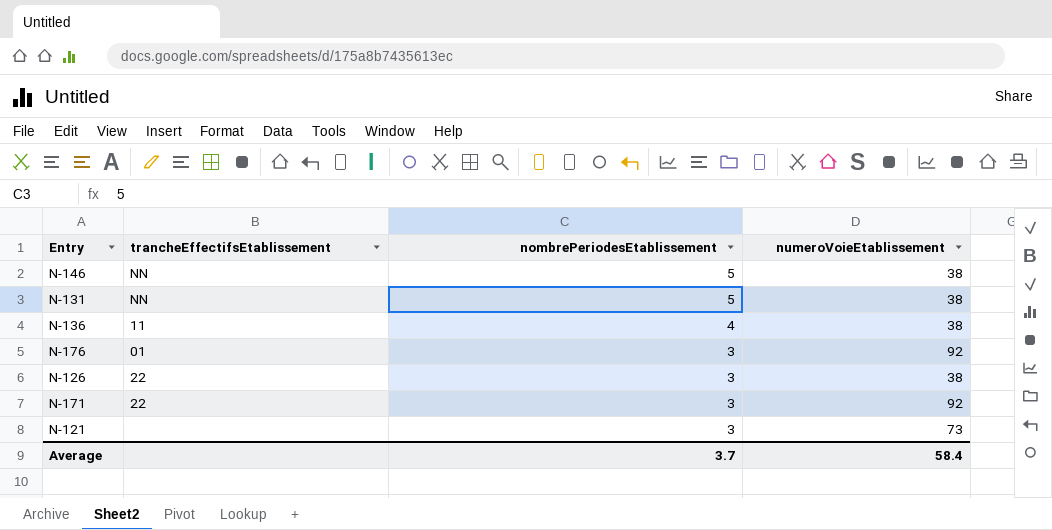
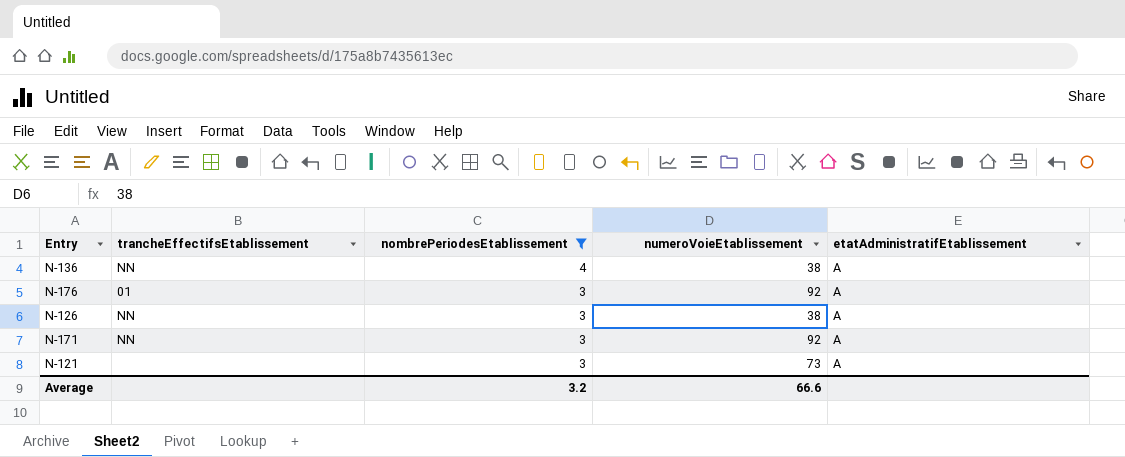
filter: none -> nombrePeriodesEtablissement != 5
column etatAdministratifEtablissement | position: none -> 5
N-136 | trancheEffectifsEtablissement: 11 -> NN
N-126 | trancheEffectifsEtablissement: 22 -> NN
N-171 | trancheEffectifsEtablissement: 22 -> NN
Average | nombrePeriodesEtablissement: 3.7 -> 3.2
Average | numeroVoieEtablissement: 58.4 -> 66.6

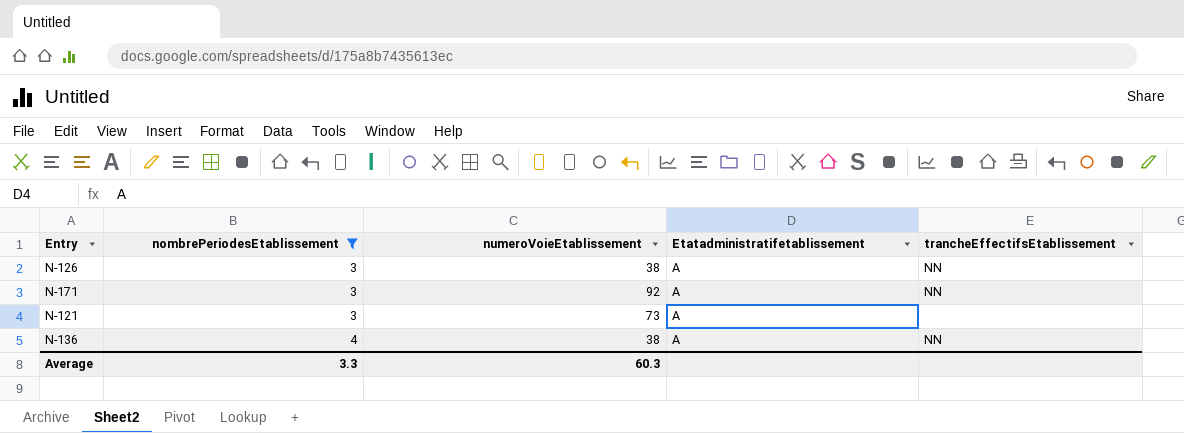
row order: nombrePeriodesEtablissement descending -> nombrePeriodesEtablissement ascending
column name: etatAdministratifEtablissement -> Etatadministratifetablissement
column trancheEffectifsEtablissement | position: 2 -> 5
row N-176: 01 | 3 | 92 | A -> none
Average | nombrePeriodesEtablissement: 3.2 -> 3.3
Average | numeroVoieEtablissement: 66.6 -> 60.3

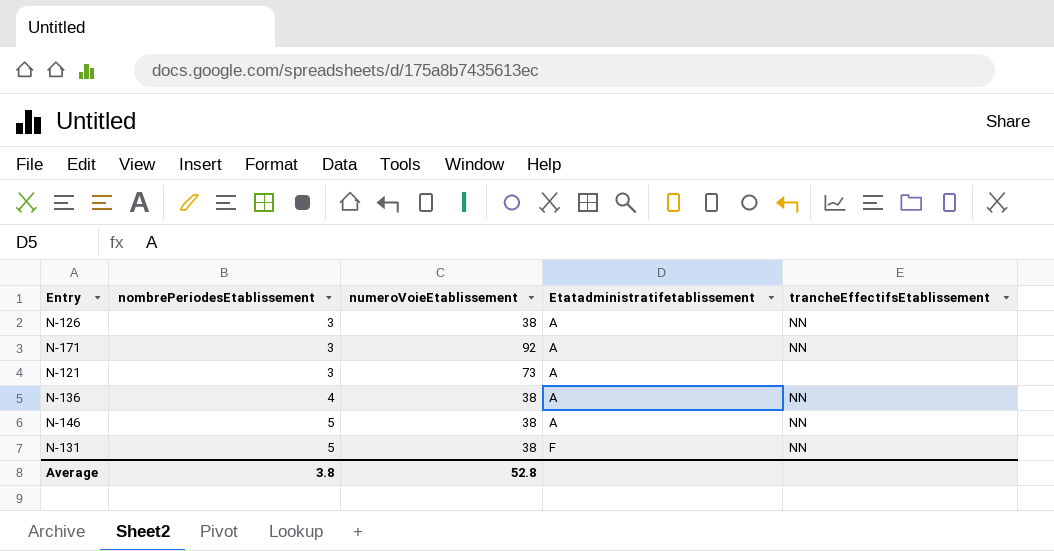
filter: nombrePeriodesEtablissement != 5 -> none
Average | nombrePeriodesEtablissement: 3.3 -> 3.8
Average | numeroVoieEtablissement: 60.3 -> 52.8

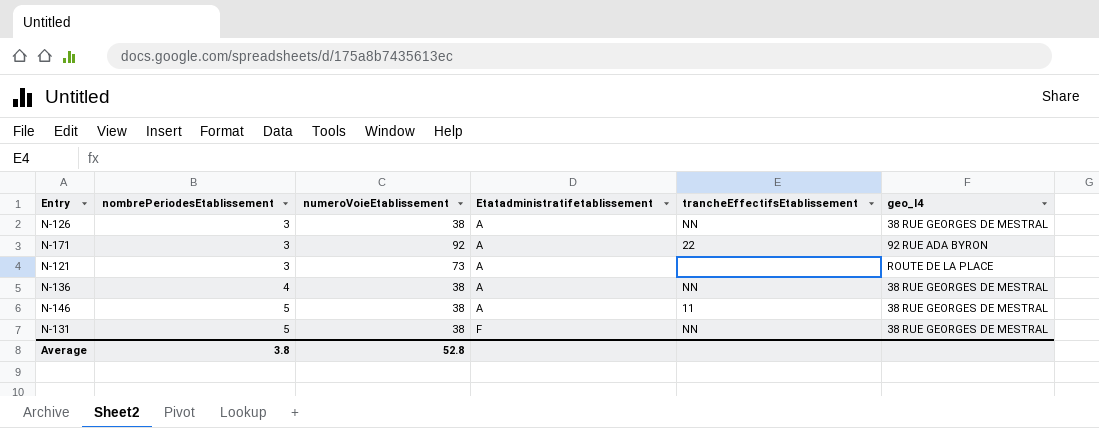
column geo_l4 | position: none -> 6
N-171 | trancheEffectifsEtablissement: NN -> 22
N-146 | trancheEffectifsEtablissement: NN -> 11

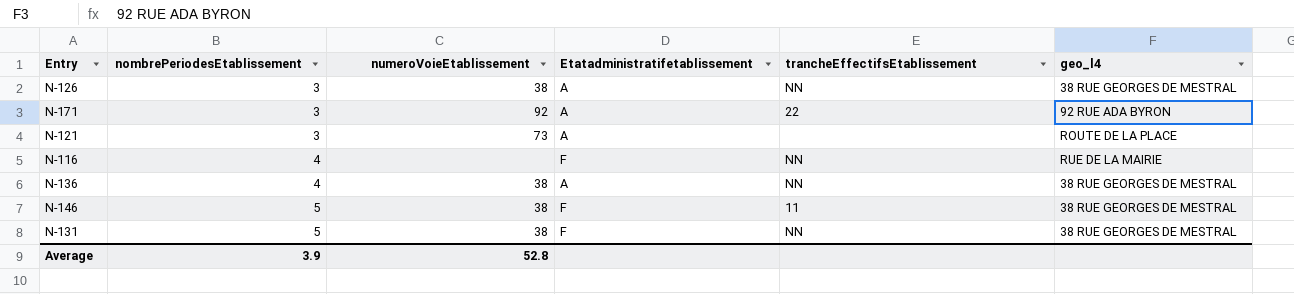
row N-116: none -> 4 | none | F | NN | RUE DE LA MAIRIE
N-146 | Etatadministratifetablissement: A -> F
Average | nombrePeriodesEtablissement: 3.8 -> 3.9

